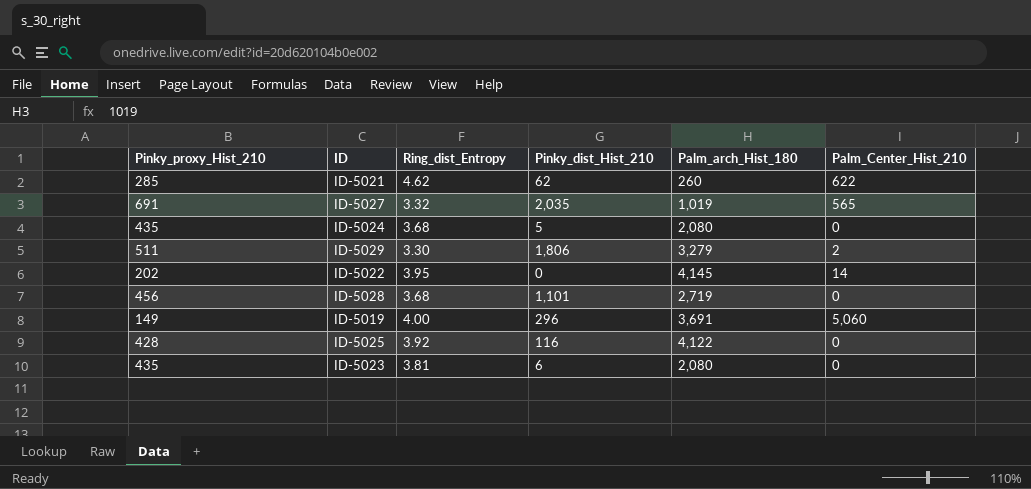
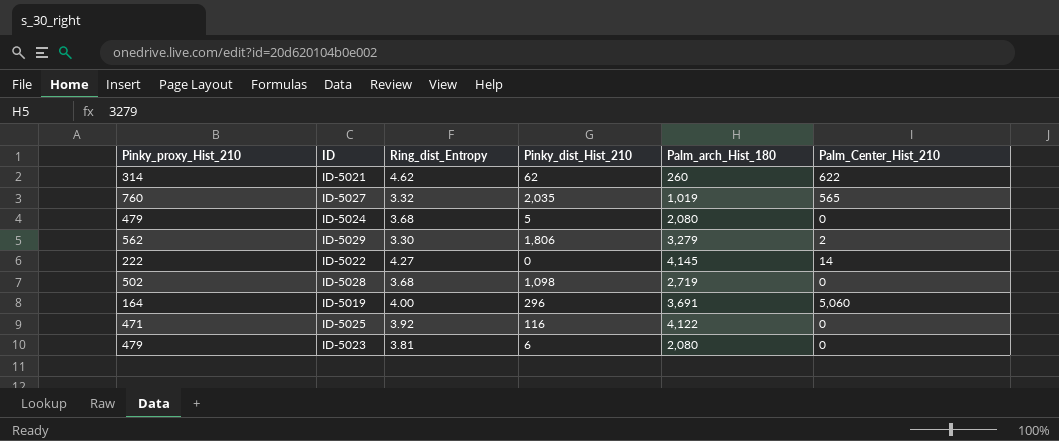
ID-5021 | Pinky_proxy_Hist_210: 285 -> 314
ID-5027 | Pinky_proxy_Hist_210: 691 -> 760
ID-5024 | Pinky_proxy_Hist_210: 435 -> 479
ID-5029 | Pinky_proxy_Hist_210: 511 -> 562
ID-5022 | Pinky_proxy_Hist_210: 202 -> 222
ID-5022 | Ring_dist_Entropy: 3.95 -> 4.27
ID-5028 | Pinky_proxy_Hist_210: 456 -> 502
ID-5028 | Pinky_dist_Hist_210: 1,101 -> 1,098
ID-5019 | Pinky_proxy_Hist_210: 149 -> 164
ID-5025 | Pinky_proxy_Hist_210: 428 -> 471
ID-5023 | Pinky_proxy_Hist_210: 435 -> 479

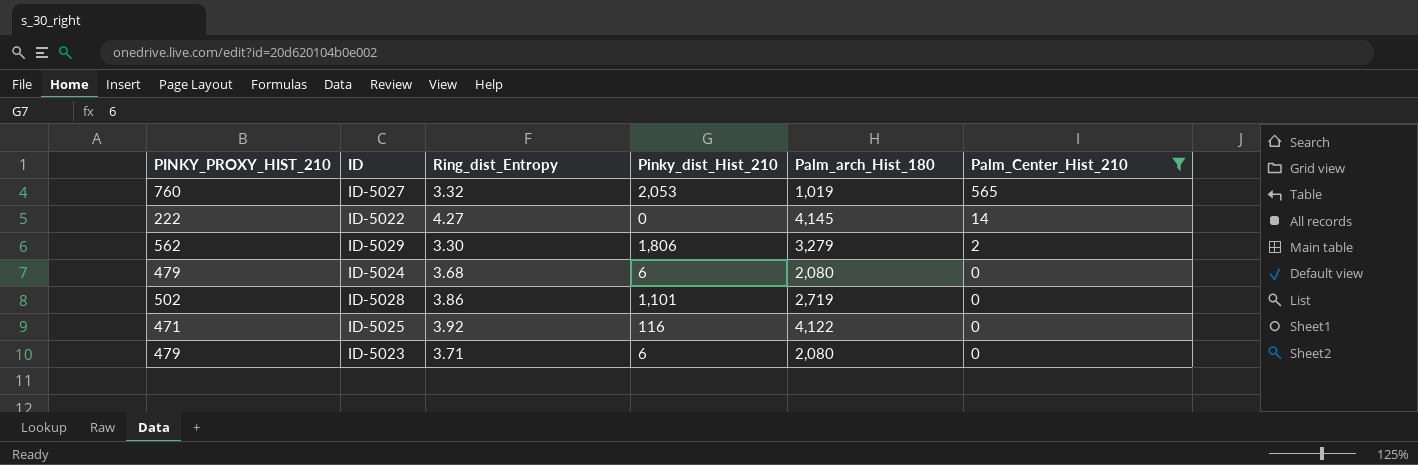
filter: none -> Palm_Center_Hist_210 <= 565
row order: none -> Palm_Center_Hist_210 descending
column name: Pinky_proxy_Hist_210 -> PINKY_PROXY_HIST_210
ID-5027 | Pinky_dist_Hist_210: 2,035 -> 2,053
ID-5024 | Pinky_dist_Hist_210: 5 -> 6
ID-5028 | Ring_dist_Entropy: 3.68 -> 3.86
ID-5028 | Pinky_dist_Hist_210: 1,098 -> 1,101
ID-5023 | Ring_dist_Entropy: 3.81 -> 3.71

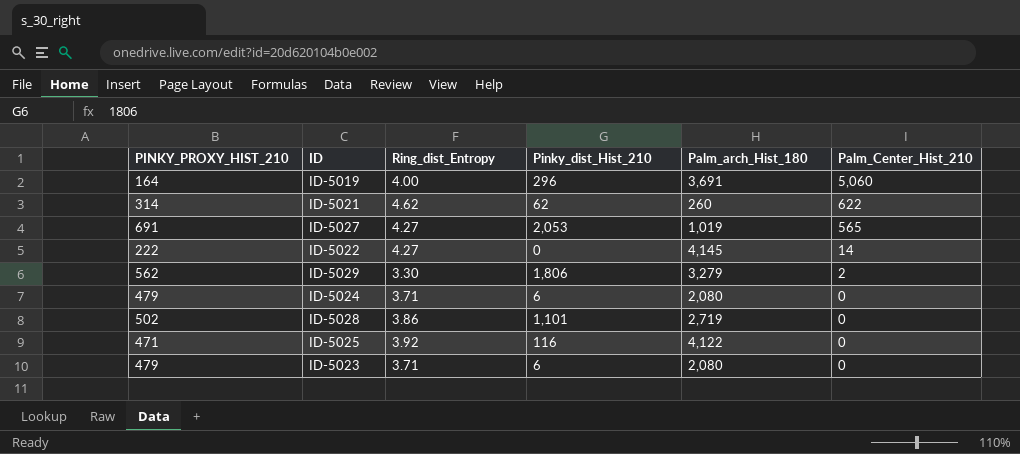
filter: Palm_Center_Hist_210 <= 565 -> none
ID-5027 | PINKY_PROXY_HIST_210: 760 -> 691
ID-5027 | Ring_dist_Entropy: 3.32 -> 4.27
ID-5024 | Ring_dist_Entropy: 3.68 -> 3.71

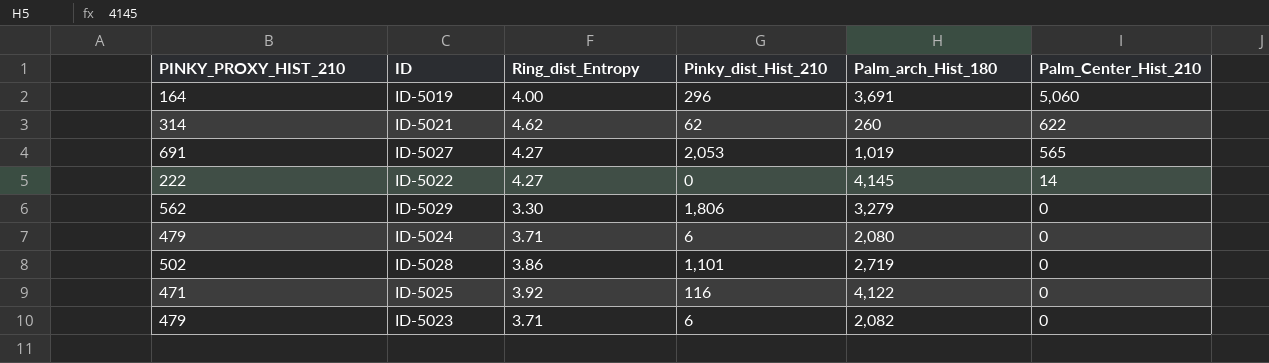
ID-5029 | Palm_Center_Hist_210: 2 -> 0
ID-5023 | Palm_arch_Hist_180: 2,080 -> 2,082

